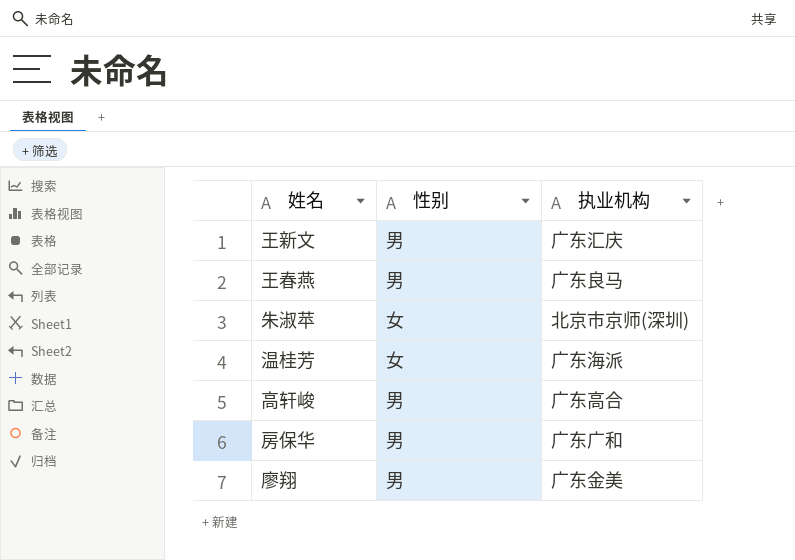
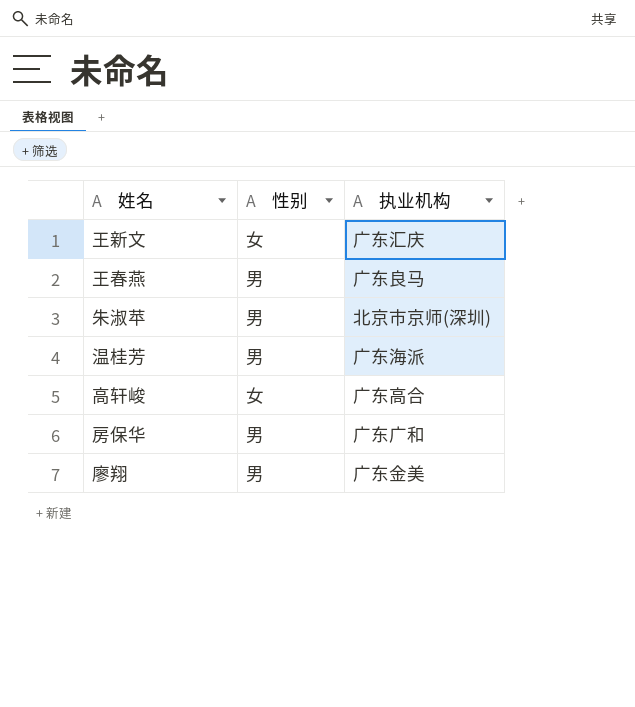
王新文 | 性别: 男 -> 女
朱淑苹 | 性别: 女 -> 男
温桂芳 | 性别: 女 -> 男
高轩峻 | 性别: 男 -> 女

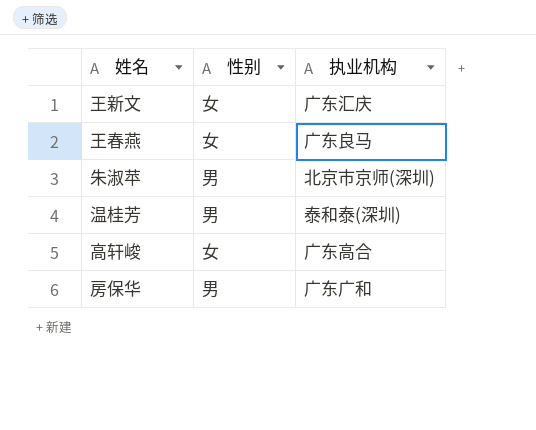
row 廖翔: 男 | 广东金美 -> none
王春燕 | 性别: 男 -> 女
温桂芳 | 执业机构: 广东海派 -> 泰和泰(深圳)

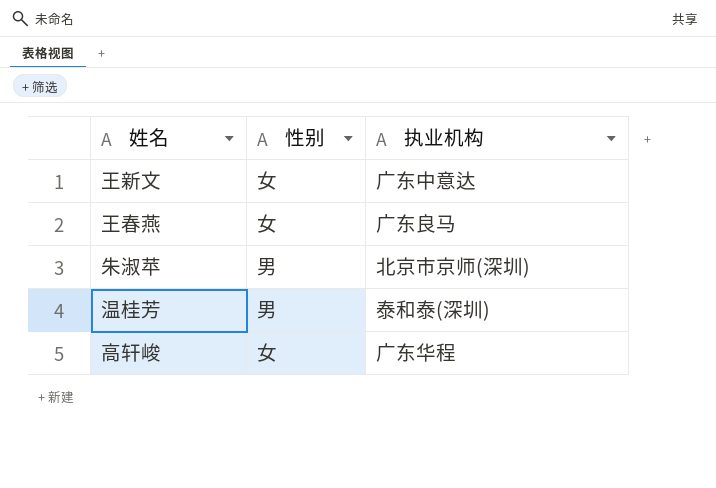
row 房保华: 男 | 广东广和 -> none
王新文 | 执业机构: 广东汇庆 -> 广东中意达
高轩峻 | 执业机构: 广东高合 -> 广东华程

